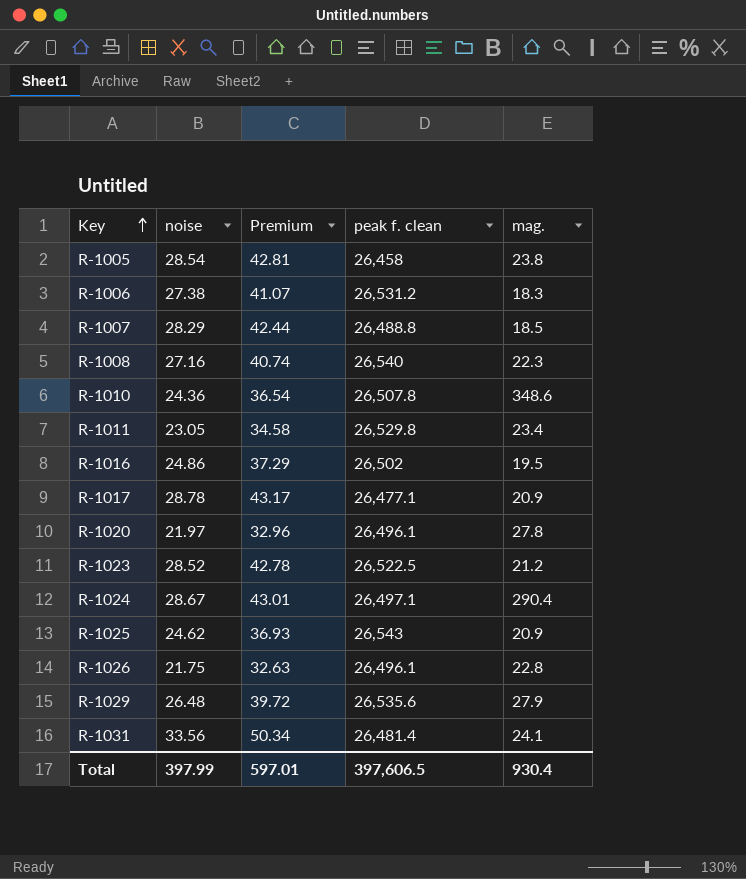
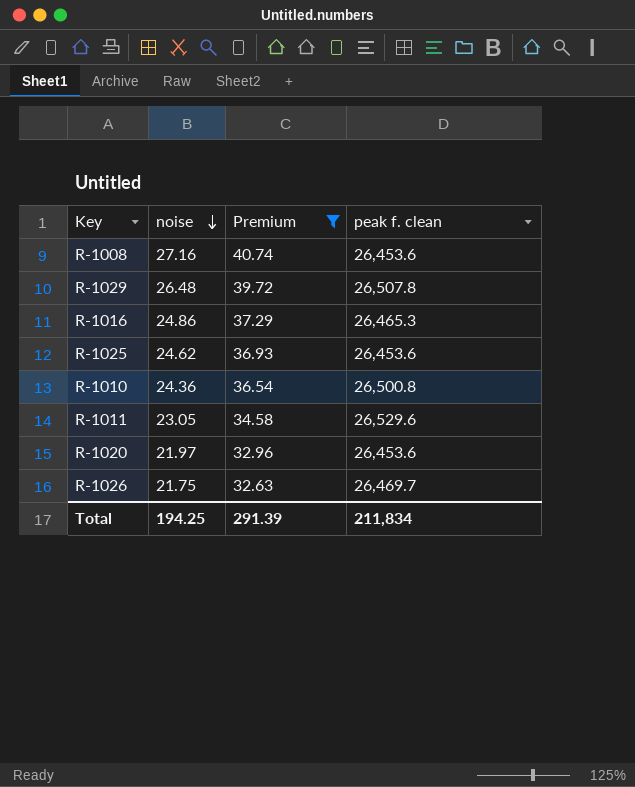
filter: none -> Premium <= 40.74
row order: Key ascending -> noise descending
column mag. | position: 5 -> none
R-1008 | peak f. clean: 26,540 -> 26,453.6
R-1029 | peak f. clean: 26,535.6 -> 26,507.8
R-1016 | peak f. clean: 26,502 -> 26,465.3
R-1025 | peak f. clean: 26,543 -> 26,453.6
R-1010 | peak f. clean: 26,507.8 -> 26,500.8
R-1011 | peak f. clean: 26,529.8 -> 26,529.6
R-1020 | peak f. clean: 26,496.1 -> 26,453.6
R-1026 | peak f. clean: 26,496.1 -> 26,469.7
Total | noise: 397.99 -> 194.25
Total | Premium: 597.01 -> 291.39
Total | peak f. clean: 397,606.5 -> 211,834

